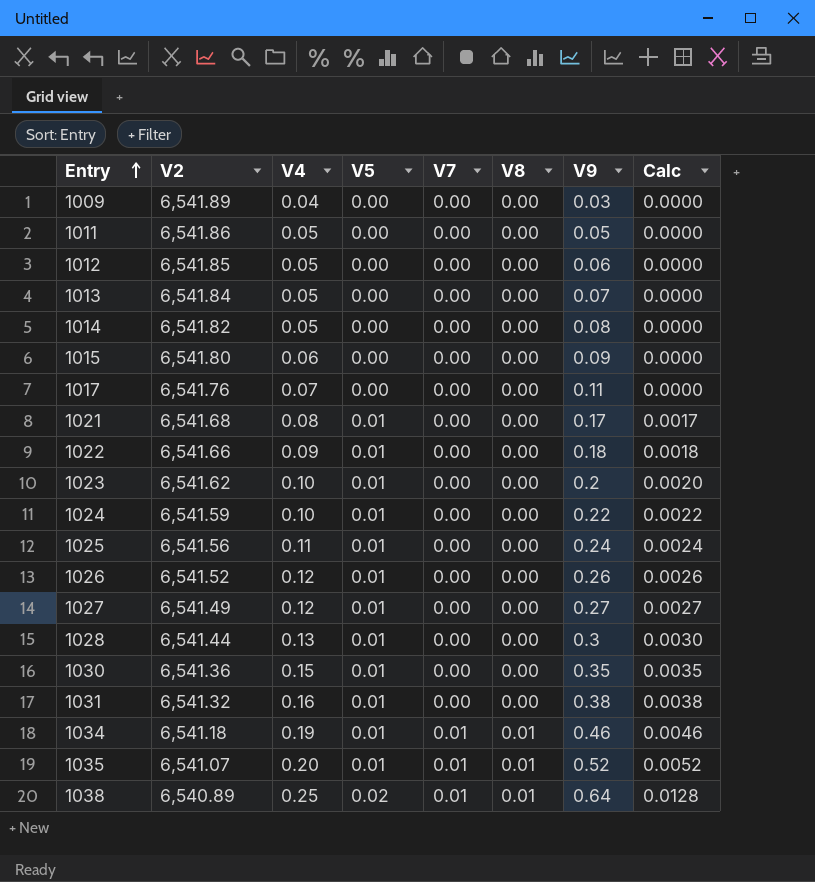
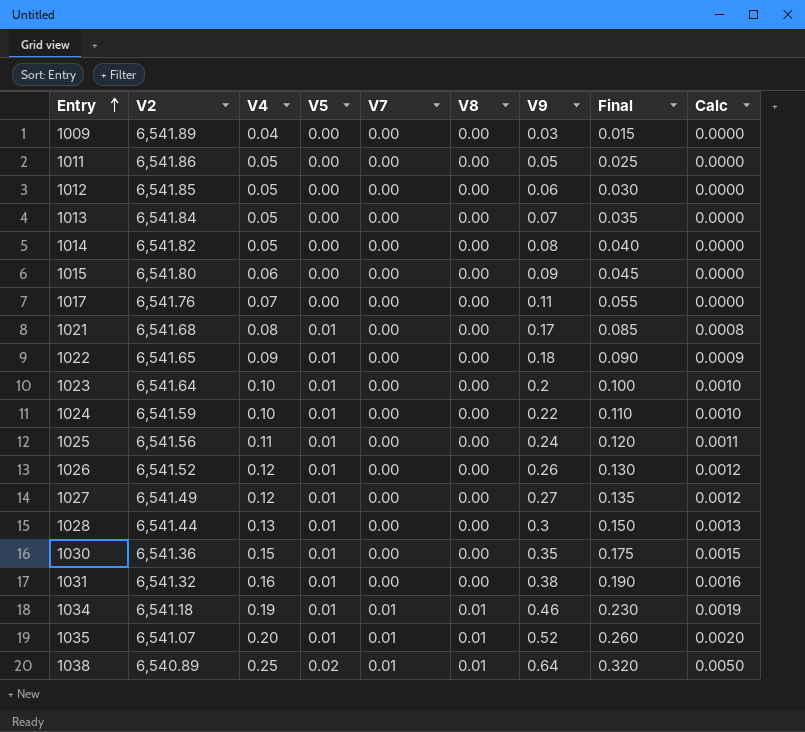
column Final | formula: none -> [V9] * 0.5
column Calc | formula: [V5] * [V9] -> [V4] * [V5]
1022 | V2: 6,541.66 -> 6,541.65
1023 | V2: 6,541.62 -> 6,541.64

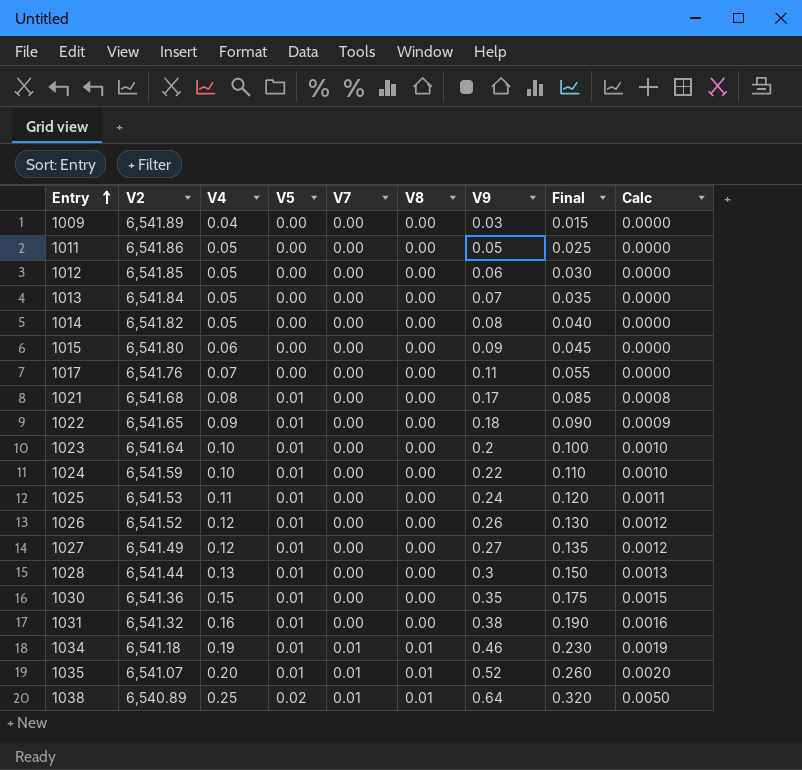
1025 | V2: 6,541.56 -> 6,541.53

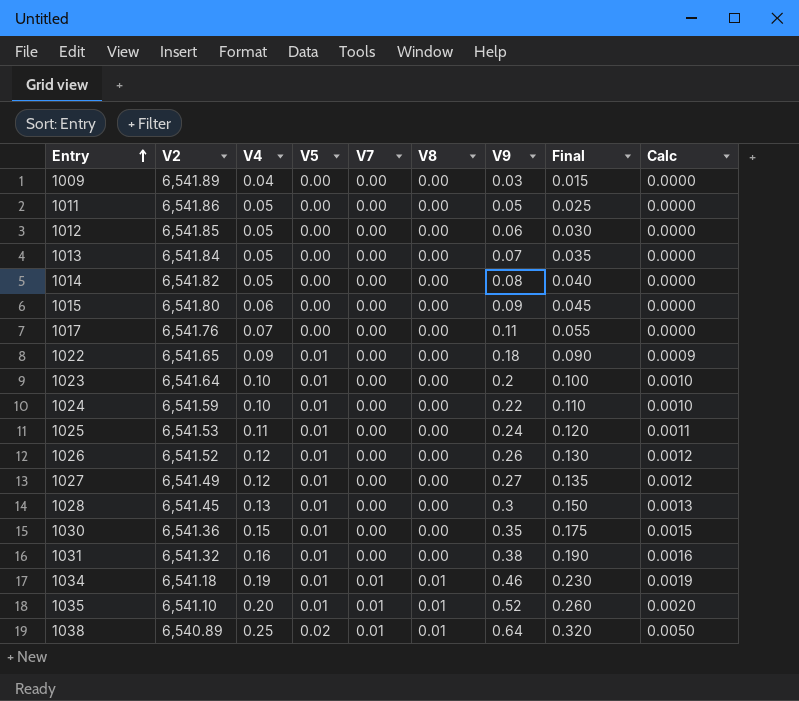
row 1021: 6,541.68 | 0.08 | 0.01 | 0.00 | 0.00 | 0.17 | 0.085 | 0.0008 -> none
1028 | V2: 6,541.44 -> 6,541.45
1035 | V2: 6,541.07 -> 6,541.10

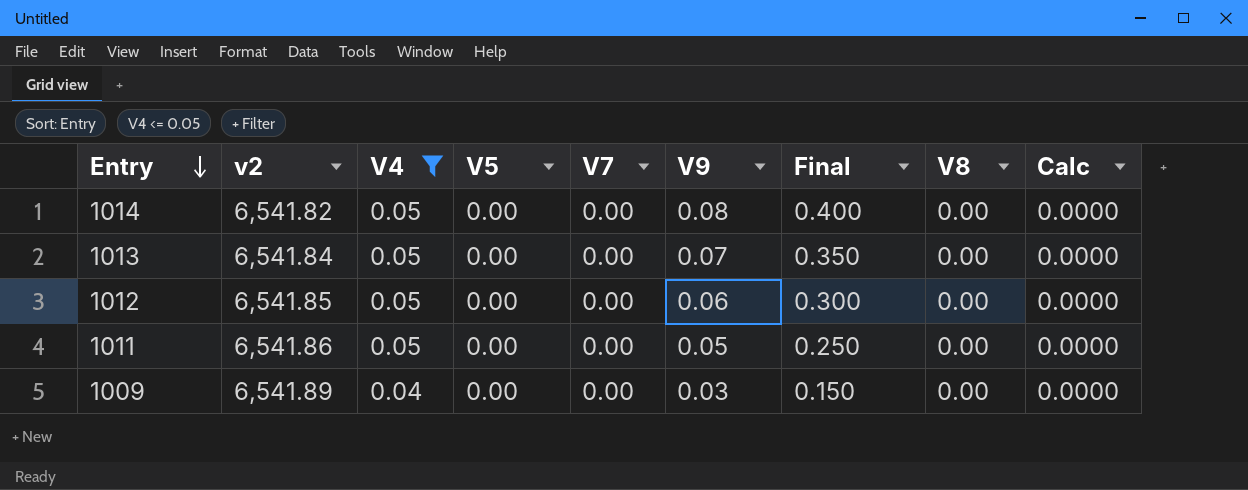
filter: none -> V4 <= 0.05
row order: Entry ascending -> Entry descending
column name: V2 -> v2
column Final | formula: [V9] * 0.5 -> [V9] * 5
column V8 | position: 6 -> 8

